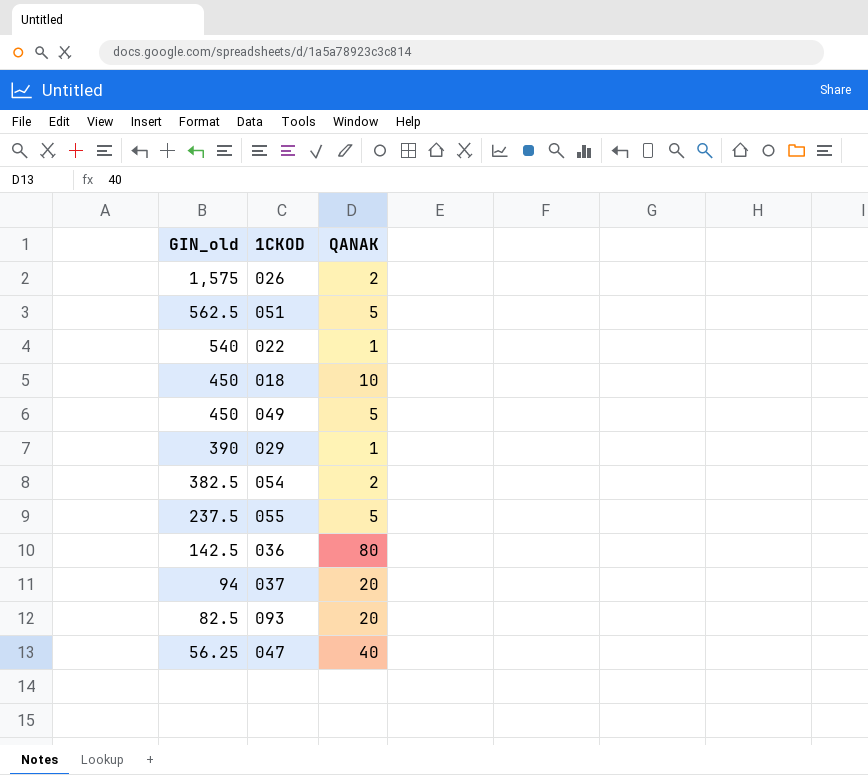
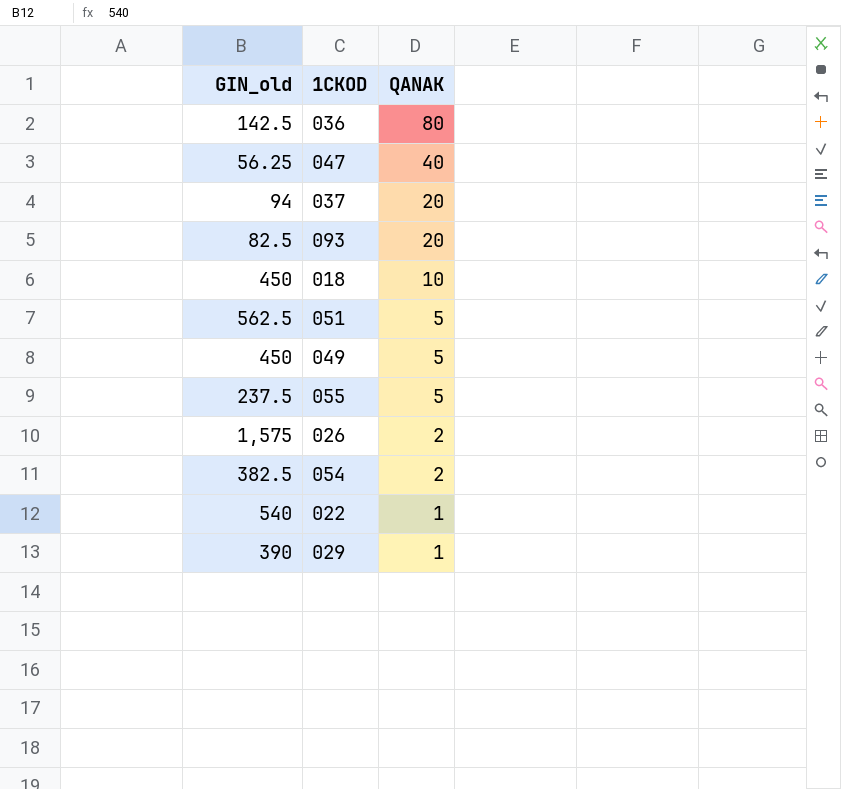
row order: GIN_old descending -> QANAK descending

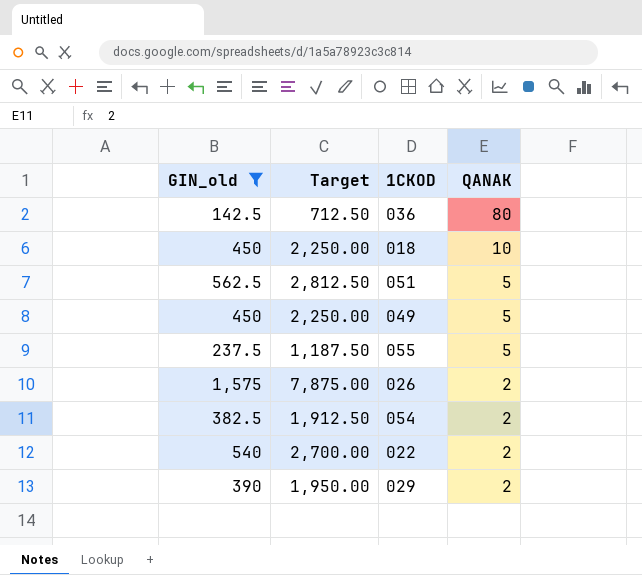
filter: none -> GIN_old >= 142.5
column Target | formula: none -> [GIN_old] * 5
022 | QANAK: 1 -> 2
029 | QANAK: 1 -> 2

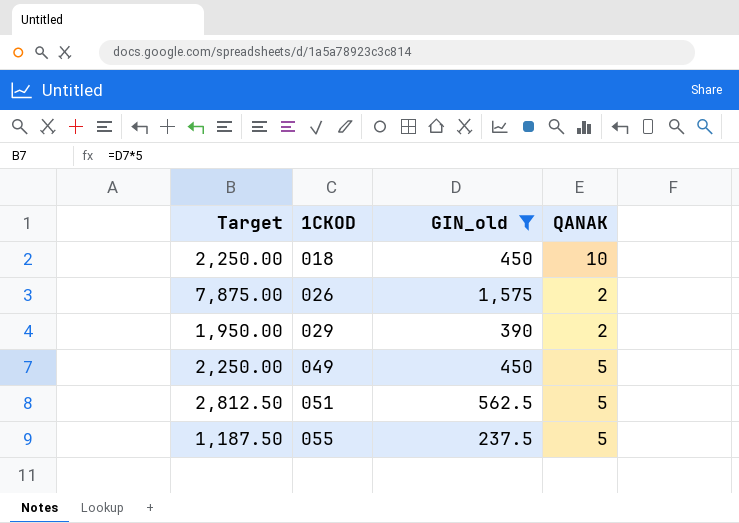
row order: QANAK descending -> 1CKOD ascending
column GIN_old | position: 1 -> 3
row 036: 142.5 | 712.50 | 80 -> none
row 054: 382.5 | 1,912.50 | 2 -> none
row 022: 540 | 2,700.00 | 2 -> none

